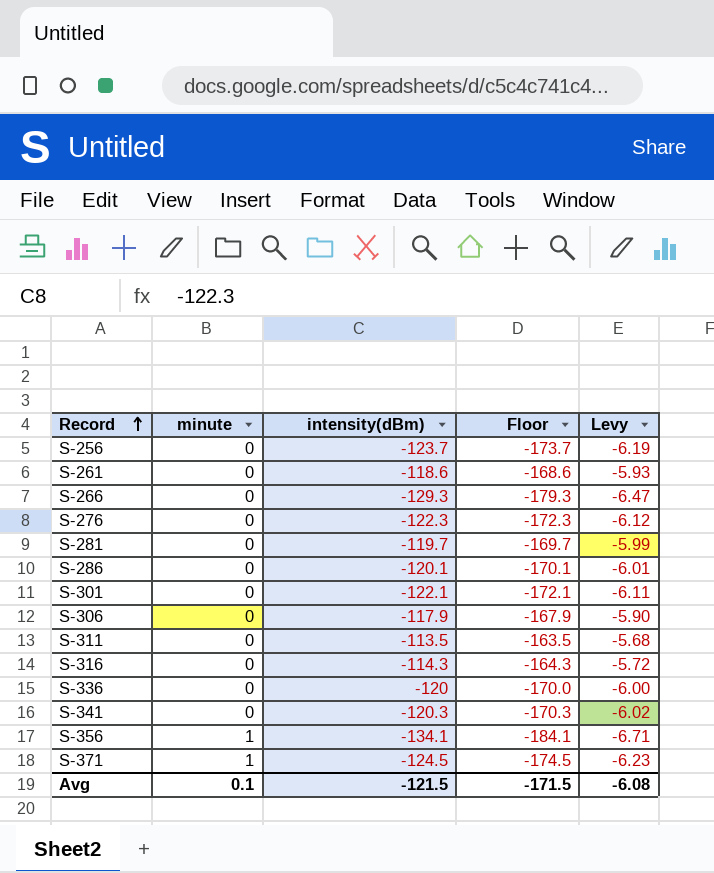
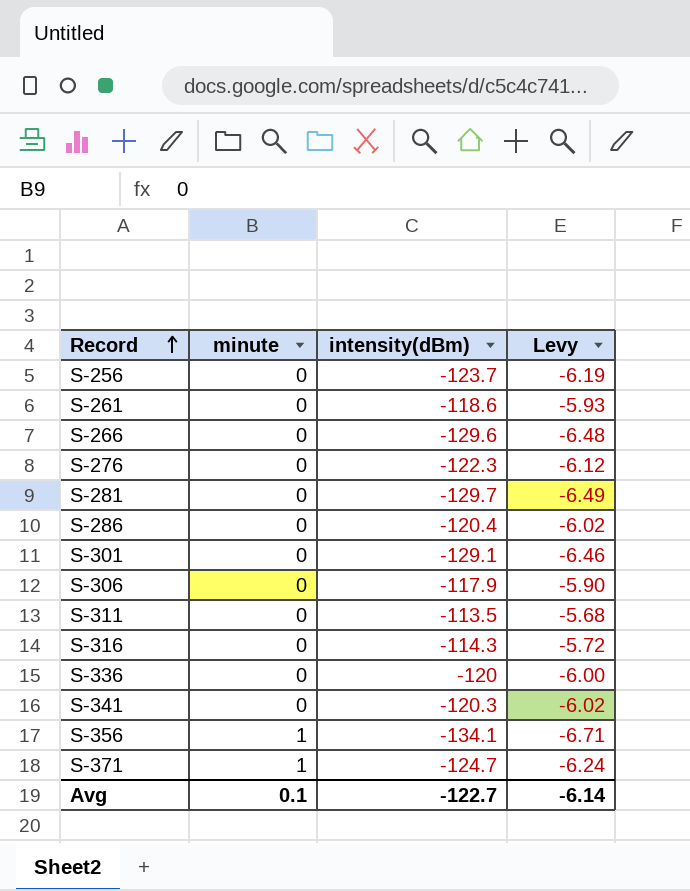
column Floor | formula: [intensity(dBm)] - 50 -> none
S-266 | intensity(dBm): -129.3 -> -129.6
S-266 | Levy: -6.47 -> -6.48
S-281 | intensity(dBm): -119.7 -> -129.7
S-281 | Levy: -5.99 -> -6.49
S-286 | intensity(dBm): -120.1 -> -120.4
S-286 | Levy: -6.01 -> -6.02
S-301 | intensity(dBm): -122.1 -> -129.1
S-301 | Levy: -6.11 -> -6.46
S-371 | intensity(dBm): -124.5 -> -124.7
S-371 | Levy: -6.23 -> -6.24
Avg | intensity(dBm): -121.5 -> -122.7
Avg | Levy: -6.08 -> -6.14

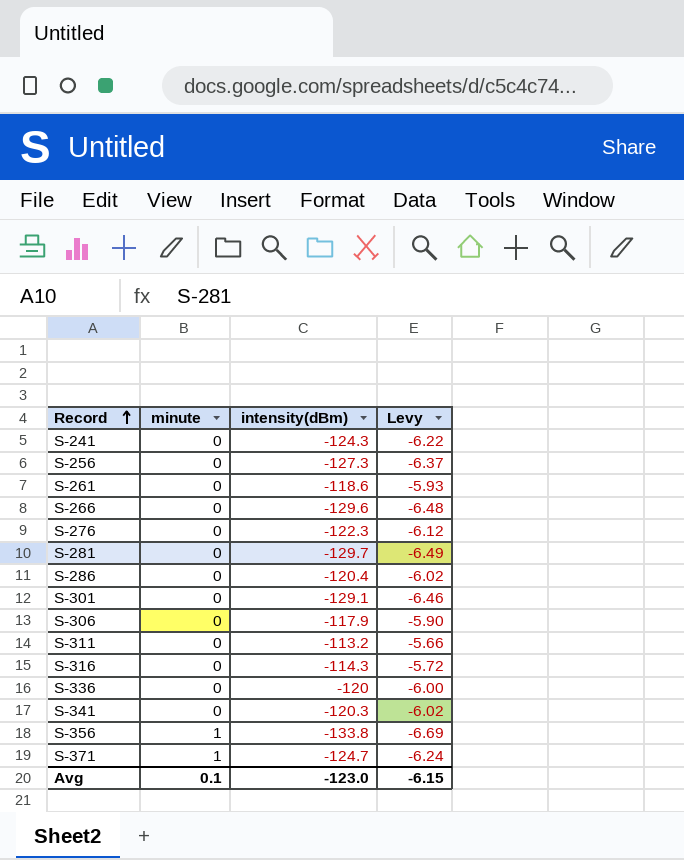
row S-241: none -> 0 | -124.3 | -6.22
S-256 | intensity(dBm): -123.7 -> -127.3
S-256 | Levy: -6.19 -> -6.37
S-311 | intensity(dBm): -113.5 -> -113.2
S-311 | Levy: -5.68 -> -5.66
S-356 | intensity(dBm): -134.1 -> -133.8
S-356 | Levy: -6.71 -> -6.69
Avg | intensity(dBm): -122.7 -> -123.0
Avg | Levy: -6.14 -> -6.15

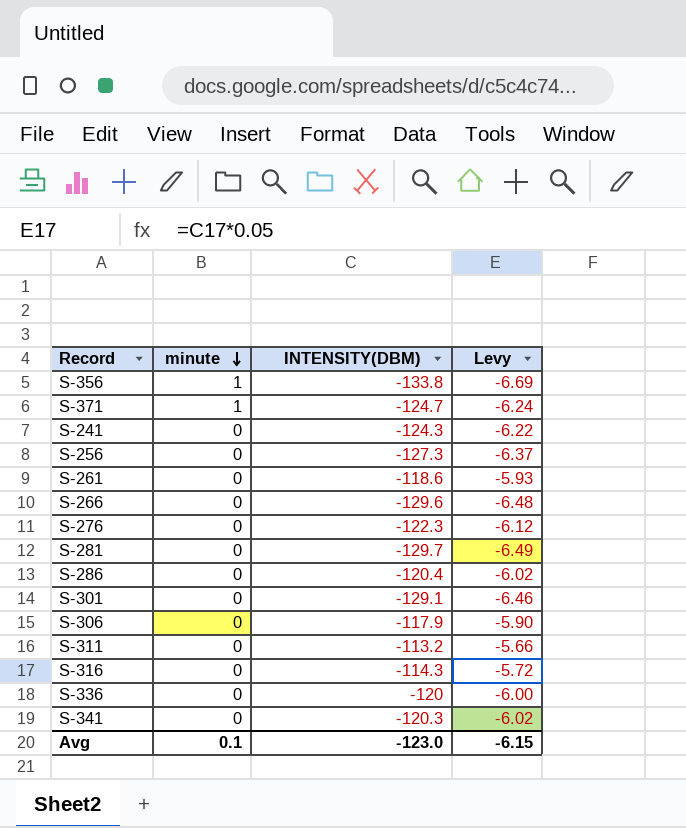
row order: Record ascending -> minute descending
column name: intensity(dBm) -> INTENSITY(DBM)

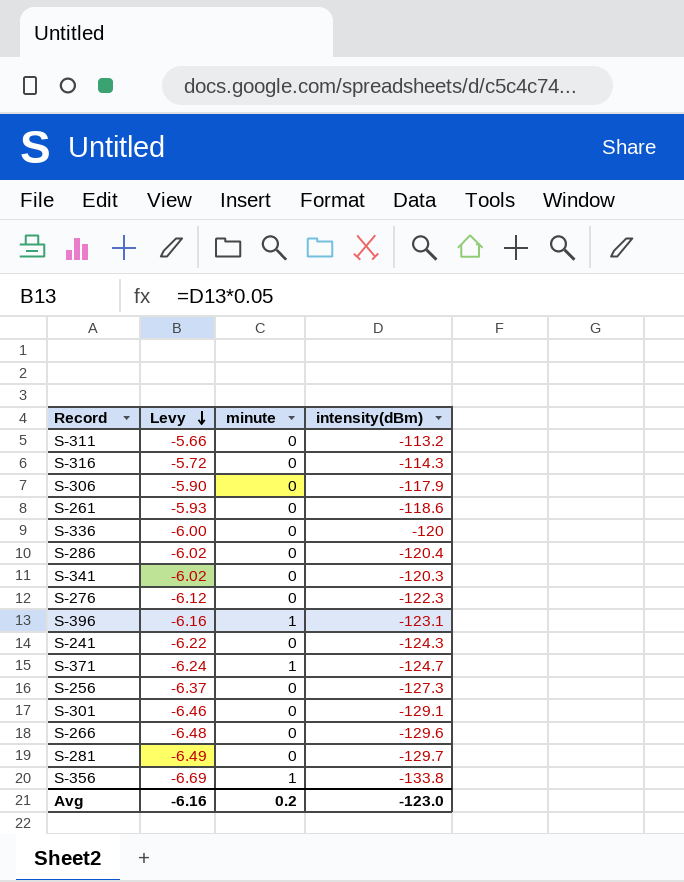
row order: minute descending -> Levy descending
column Levy | position: 4 -> 2
column name: INTENSITY(DBM) -> intensity(dBm)
row S-396: none -> -6.16 | 1 | -123.1
Avg | Levy: -6.15 -> -6.16
Avg | minute: 0.1 -> 0.2

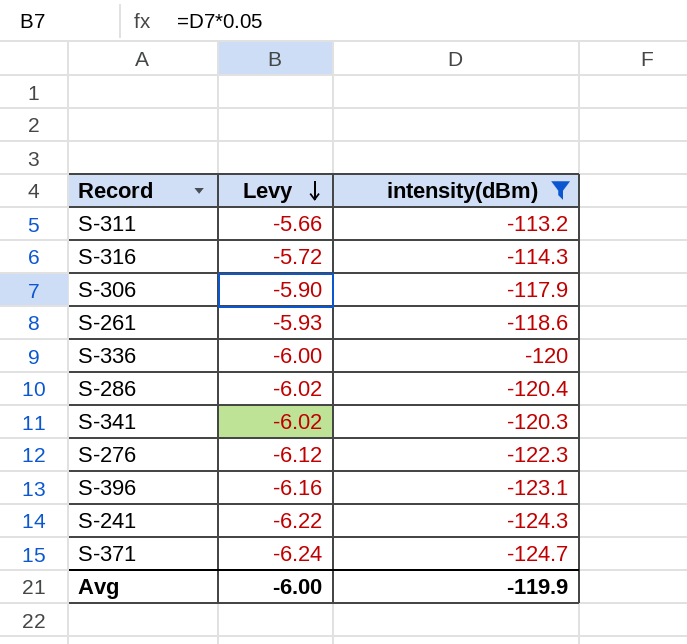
filter: none -> intensity(dBm) >= -124.7
column minute | position: 3 -> none
Avg | Levy: -6.16 -> -6.00
Avg | intensity(dBm): -123.0 -> -119.9

